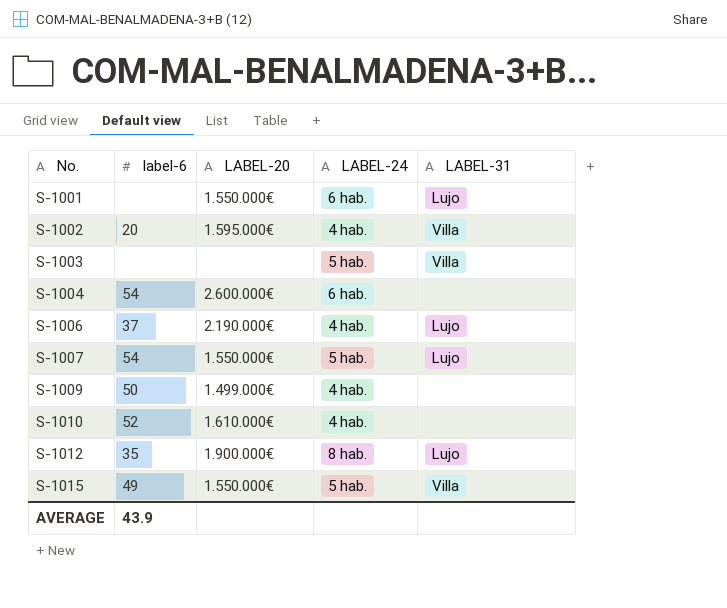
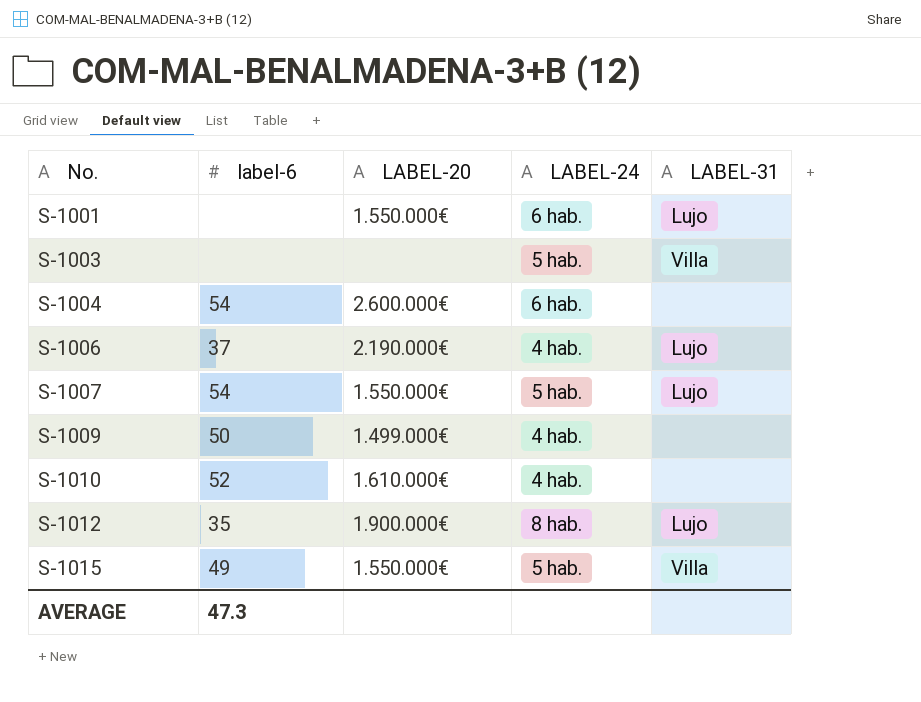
row S-1002: 20 | 1.595.000€ | 4 hab. | Villa -> none
AVERAGE | label-6: 43.9 -> 47.3

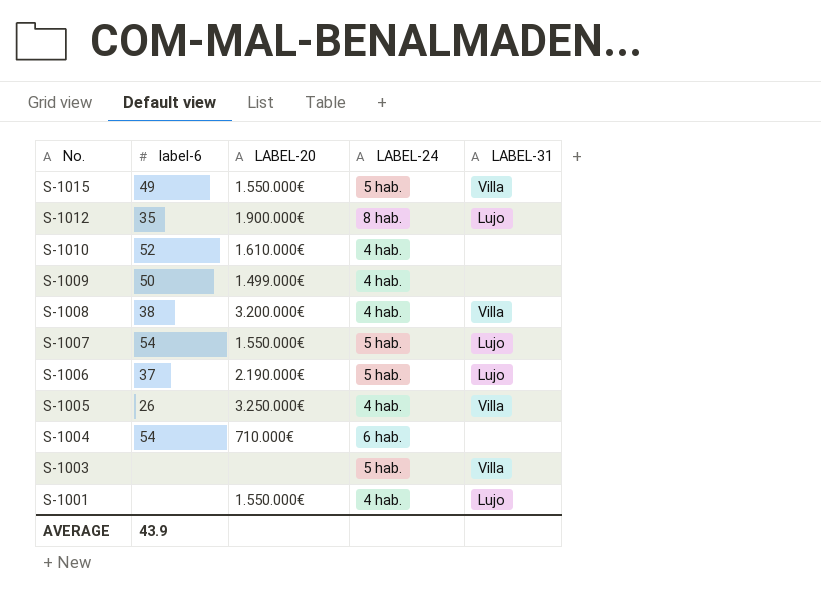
row order: No. ascending -> No. descending
row S-1008: none -> 38 | 3.200.000€ | 4 hab. | Villa
S-1006 | LABEL-24: 4 hab. -> 5 hab.
row S-1005: none -> 26 | 3.250.000€ | 4 hab. | Villa
S-1004 | LABEL-20: 2.600.000€ -> 710.000€
S-1001 | LABEL-24: 6 hab. -> 4 hab.
AVERAGE | label-6: 47.3 -> 43.9

